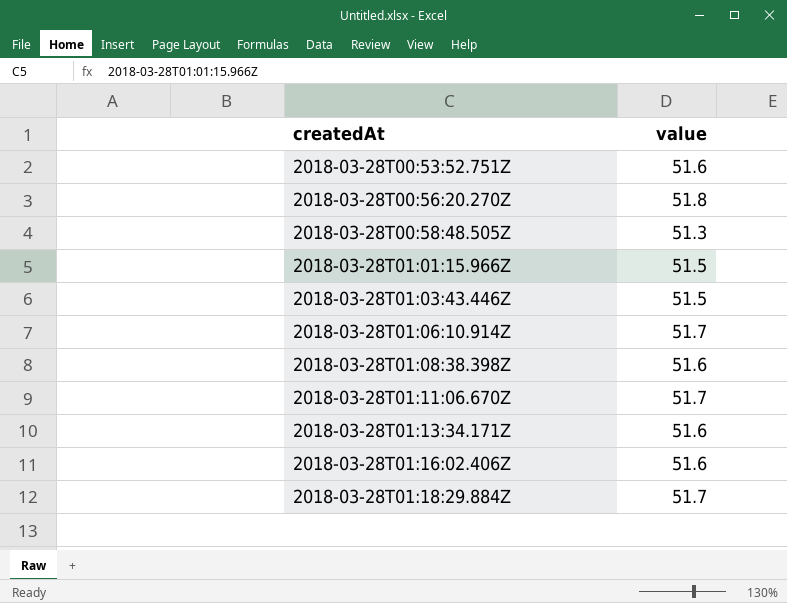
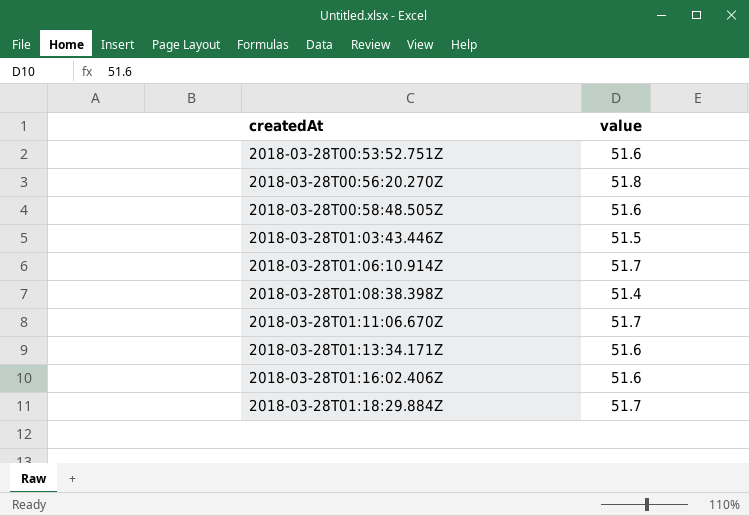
row 2018-03-28T01:01:15.966Z: 51.5 -> none
2018-03-28T00:58:48.505Z | value: 51.3 -> 51.6
2018-03-28T01:08:38.398Z | value: 51.6 -> 51.4

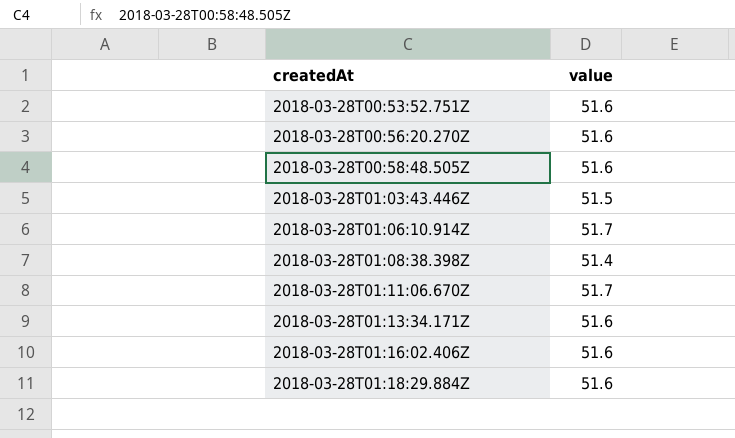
2018-03-28T00:56:20.270Z | value: 51.8 -> 51.6
2018-03-28T01:18:29.884Z | value: 51.7 -> 51.6

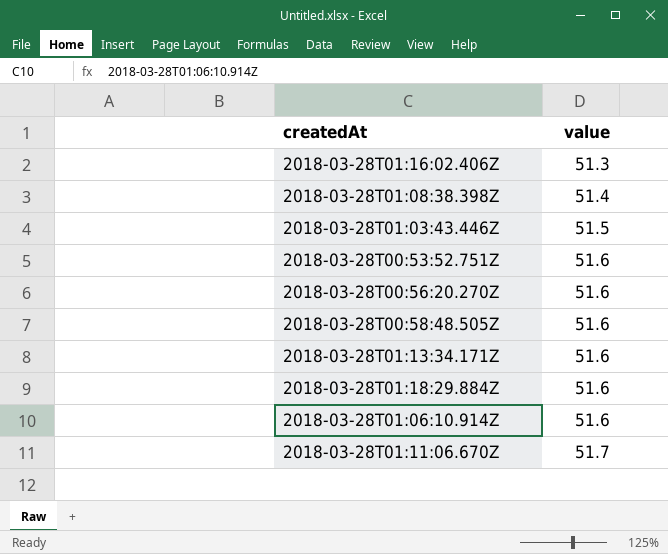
row order: createdAt ascending -> value ascending
2018-03-28T01:16:02.406Z | value: 51.6 -> 51.3
2018-03-28T01:06:10.914Z | value: 51.7 -> 51.6

